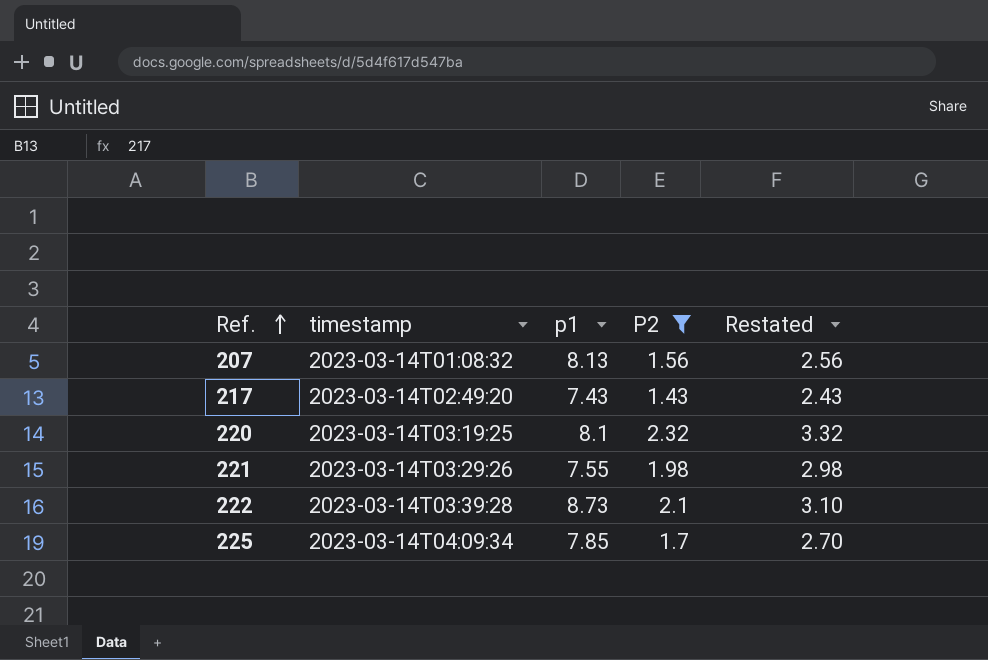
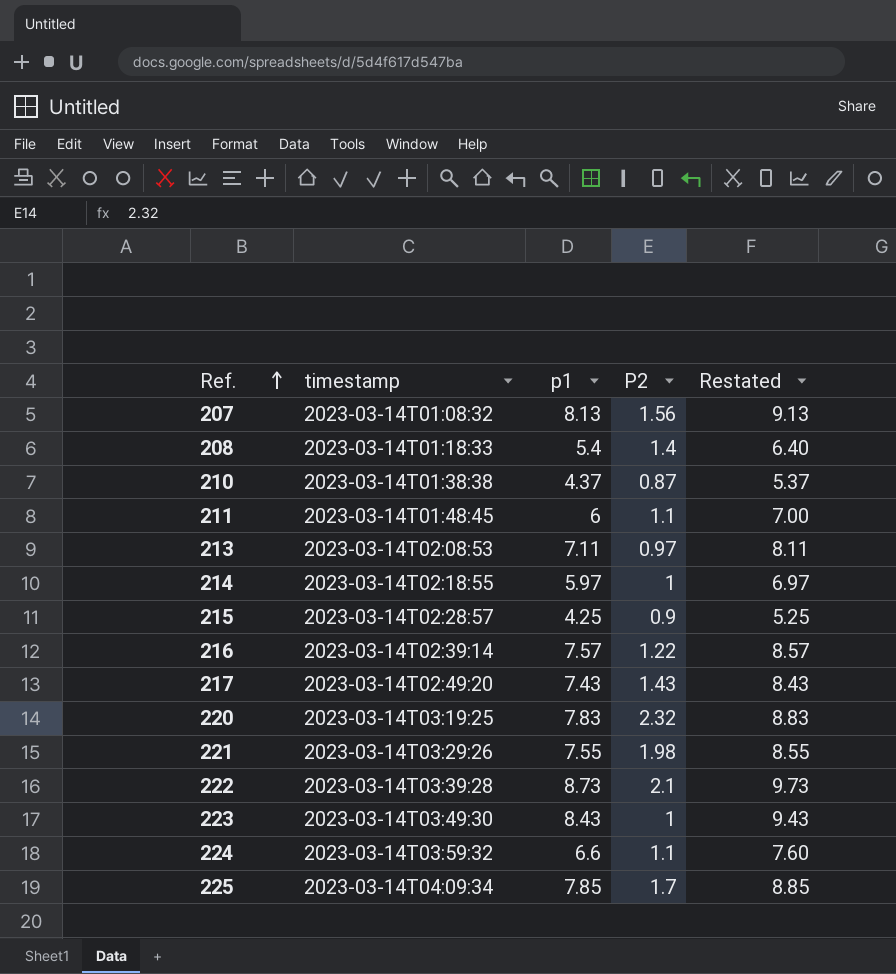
filter: P2 >= 1.43 -> none
column Restated | formula: [P2] + 1 -> [p1] + 1
220 | p1: 8.1 -> 7.83

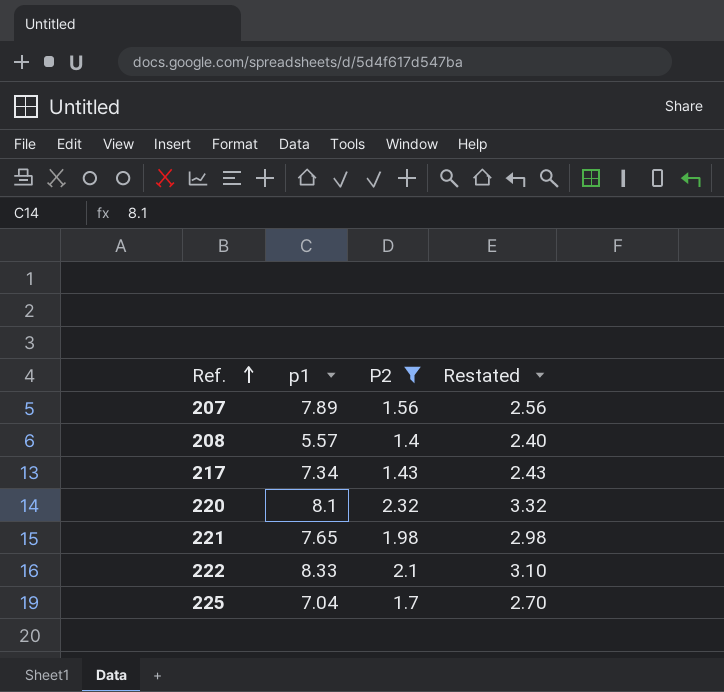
filter: none -> P2 >= 1.4
column timestamp | position: 2 -> none
column Restated | formula: [p1] + 1 -> [P2] + 1
207 | p1: 8.13 -> 7.89
208 | p1: 5.4 -> 5.57
217 | p1: 7.43 -> 7.34
220 | p1: 7.83 -> 8.1
221 | p1: 7.55 -> 7.65
222 | p1: 8.73 -> 8.33
225 | p1: 7.85 -> 7.04

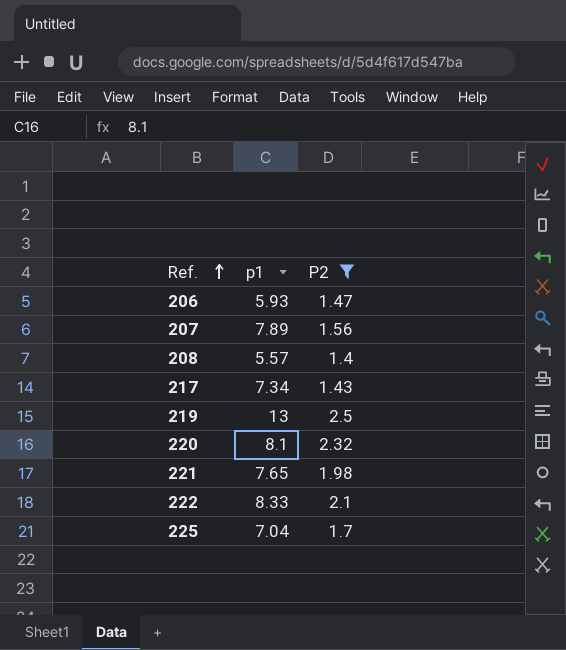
column Restated | formula: [P2] + 1 -> none
row 206: none -> 5.93 | 1.47
row 219: none -> 13 | 2.5

